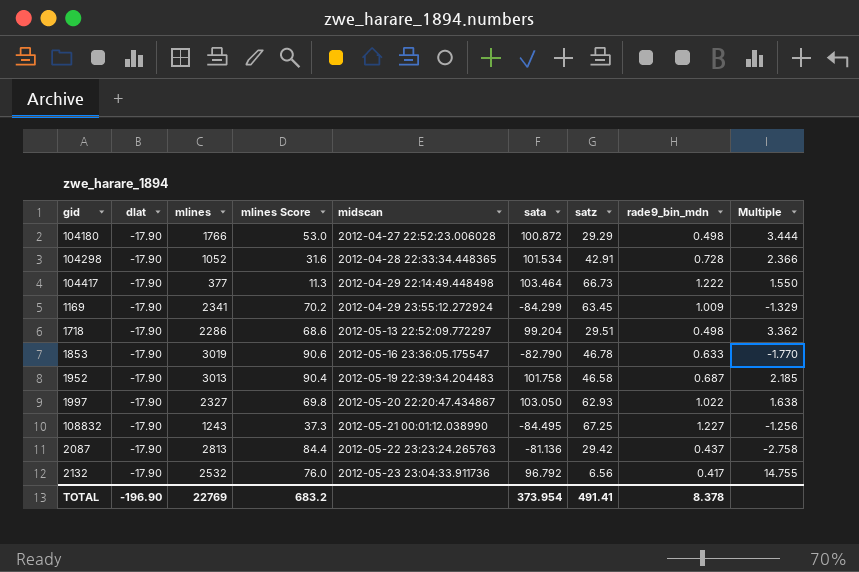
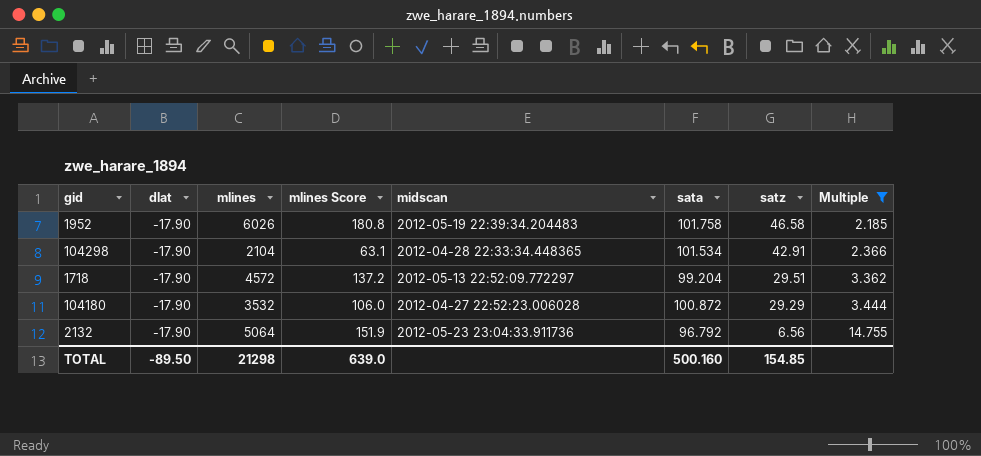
filter: none -> Multiple >= 2.185
row order: midscan ascending -> satz descending
column rade9_bin_mdn | position: 8 -> none
1952 | mlines: 3013 -> 6026
1952 | mlines Score: 90.4 -> 180.8
104298 | mlines: 1052 -> 2104
104298 | mlines Score: 31.6 -> 63.1
1718 | mlines: 2286 -> 4572
1718 | mlines Score: 68.6 -> 137.2
104180 | mlines: 1766 -> 3532
104180 | mlines Score: 53.0 -> 106.0
2132 | mlines: 2532 -> 5064
2132 | mlines Score: 76.0 -> 151.9
TOTAL | dlat: -196.90 -> -89.50
TOTAL | mlines: 22769 -> 21298
TOTAL | mlines Score: 683.2 -> 639.0
TOTAL | sata: 373.954 -> 500.160
TOTAL | satz: 491.41 -> 154.85

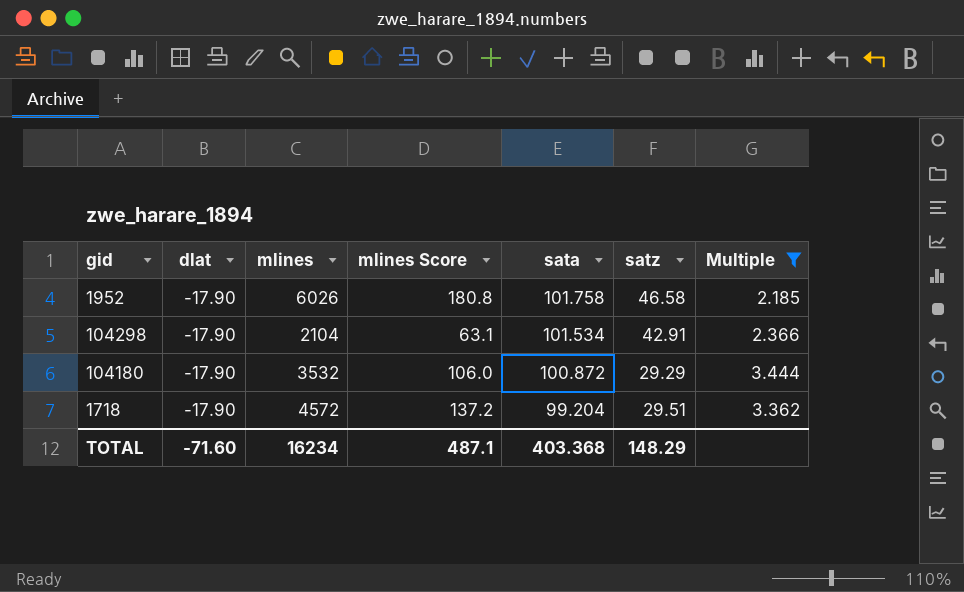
row order: satz descending -> sata descending
column midscan | position: 5 -> none
row 2132: -17.90 | 5064 | 151.9 | 2012-05-23 23:04:33.911736 | 96.792 | 6.56 | 14.755 -> none
TOTAL | dlat: -89.50 -> -71.60
TOTAL | mlines: 21298 -> 16234
TOTAL | mlines Score: 639.0 -> 487.1
TOTAL | sata: 500.160 -> 403.368
TOTAL | satz: 154.85 -> 148.29

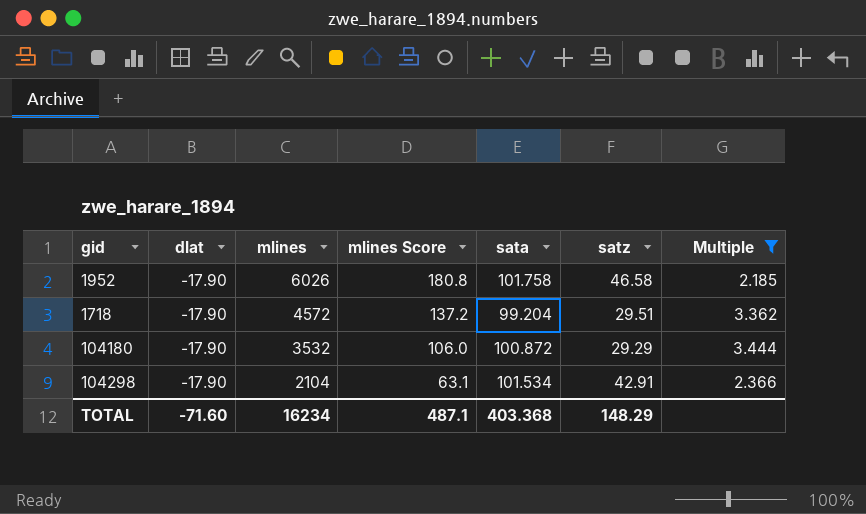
row order: sata descending -> mlines descending

